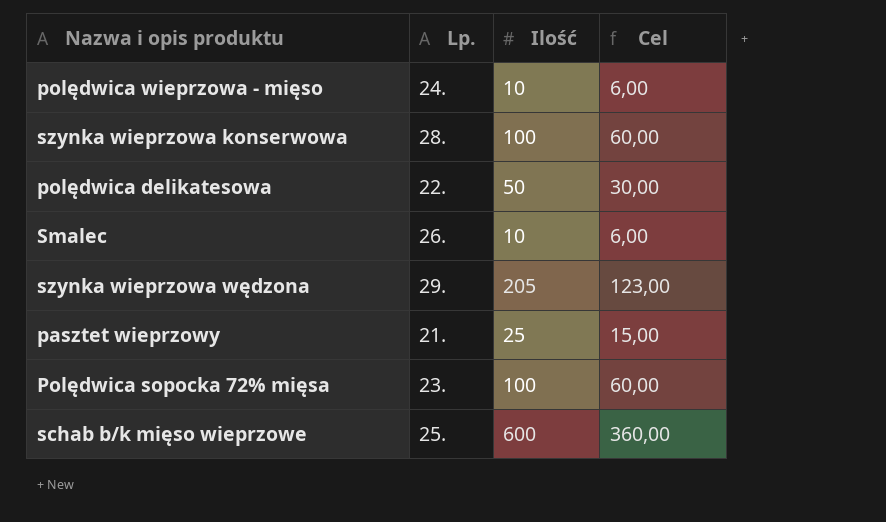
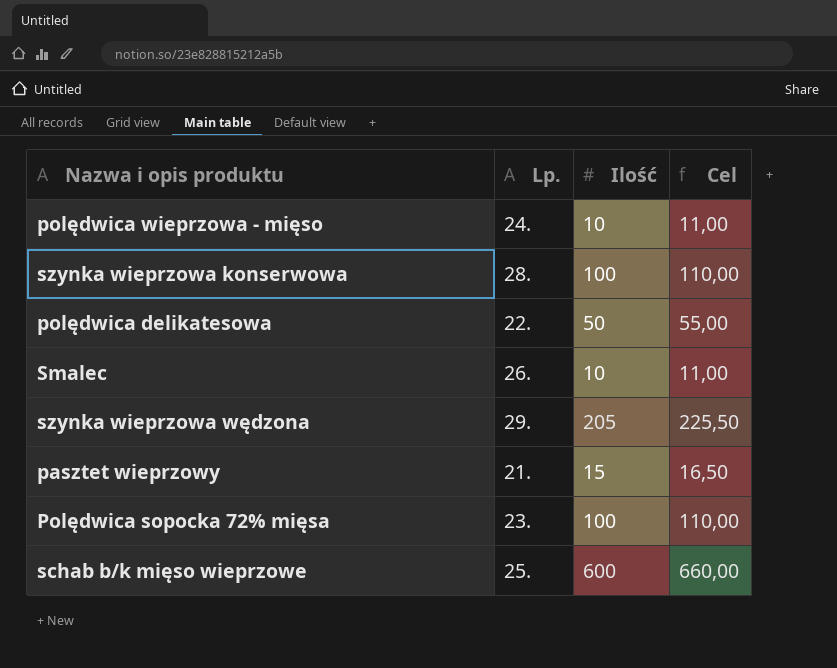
column Cel | formula: [Ilość] * 0,6 -> [Ilość] * 1,1
pasztet wieprzowy | Ilość: 25 -> 15

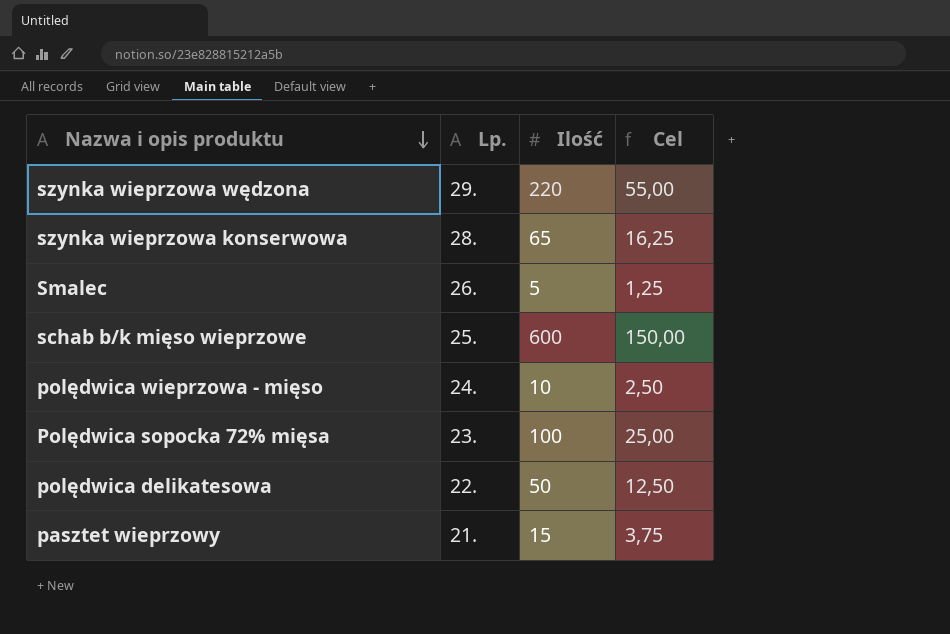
row order: none -> Nazwa i opis produktu descending
column Cel | formula: [Ilość] * 1,1 -> [Ilość] * 0,25
szynka wieprzowa wędzona | Ilość: 205 -> 220
szynka wieprzowa konserwowa | Ilość: 100 -> 65
Smalec | Ilość: 10 -> 5

